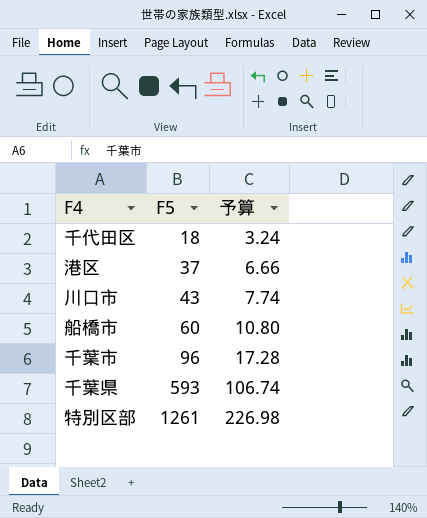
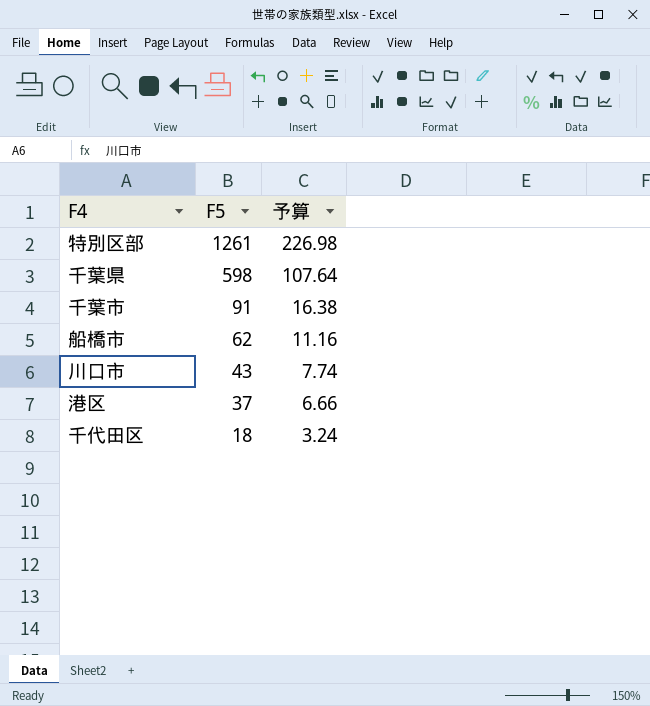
row order: F5 ascending -> F5 descending
千葉県 | F5: 593 -> 598
千葉県 | 予算: 106.74 -> 107.64
千葉市 | F5: 96 -> 91
千葉市 | 予算: 17.28 -> 16.38
船橋市 | F5: 60 -> 62
船橋市 | 予算: 10.80 -> 11.16

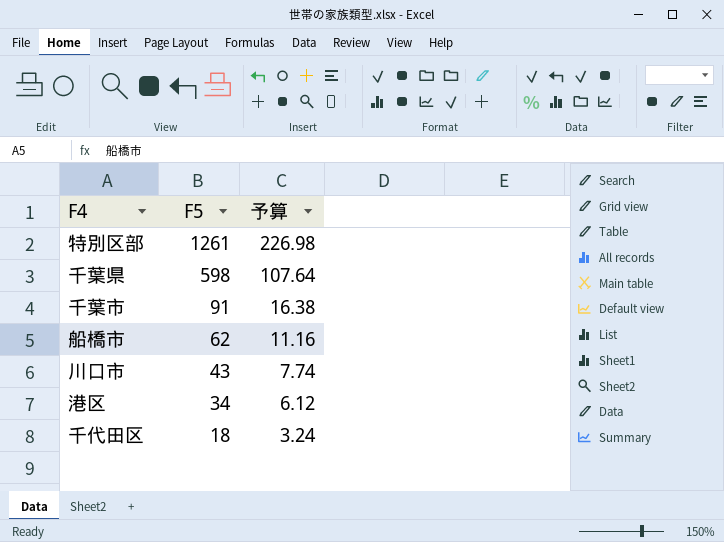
港区 | F5: 37 -> 34
港区 | 予算: 6.66 -> 6.12

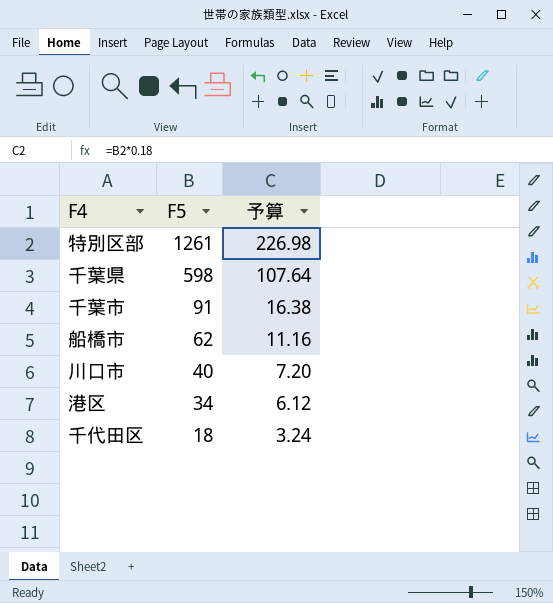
川口市 | F5: 43 -> 40
川口市 | 予算: 7.74 -> 7.20

